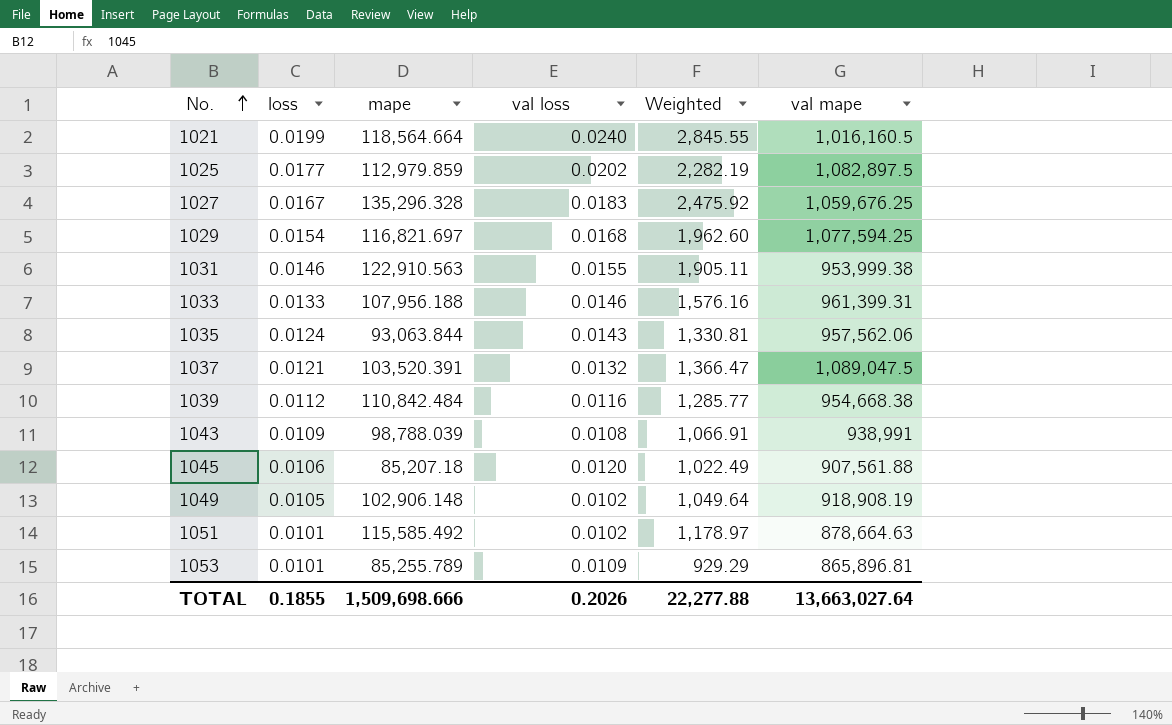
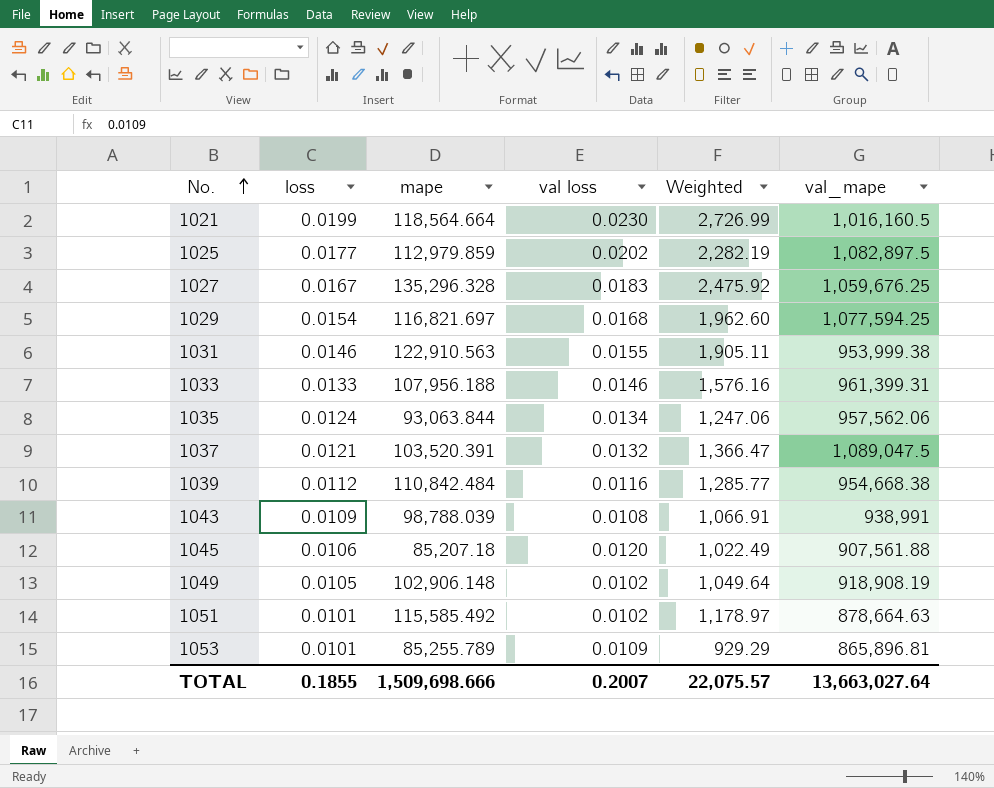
column name: val mape -> val_mape
1021 | val loss: 0.0240 -> 0.0230
1021 | Weighted: 2,845.55 -> 2,726.99
1035 | val loss: 0.0143 -> 0.0134
1035 | Weighted: 1,330.81 -> 1,247.06
TOTAL | val loss: 0.2026 -> 0.2007
TOTAL | Weighted: 22,277.88 -> 22,075.57

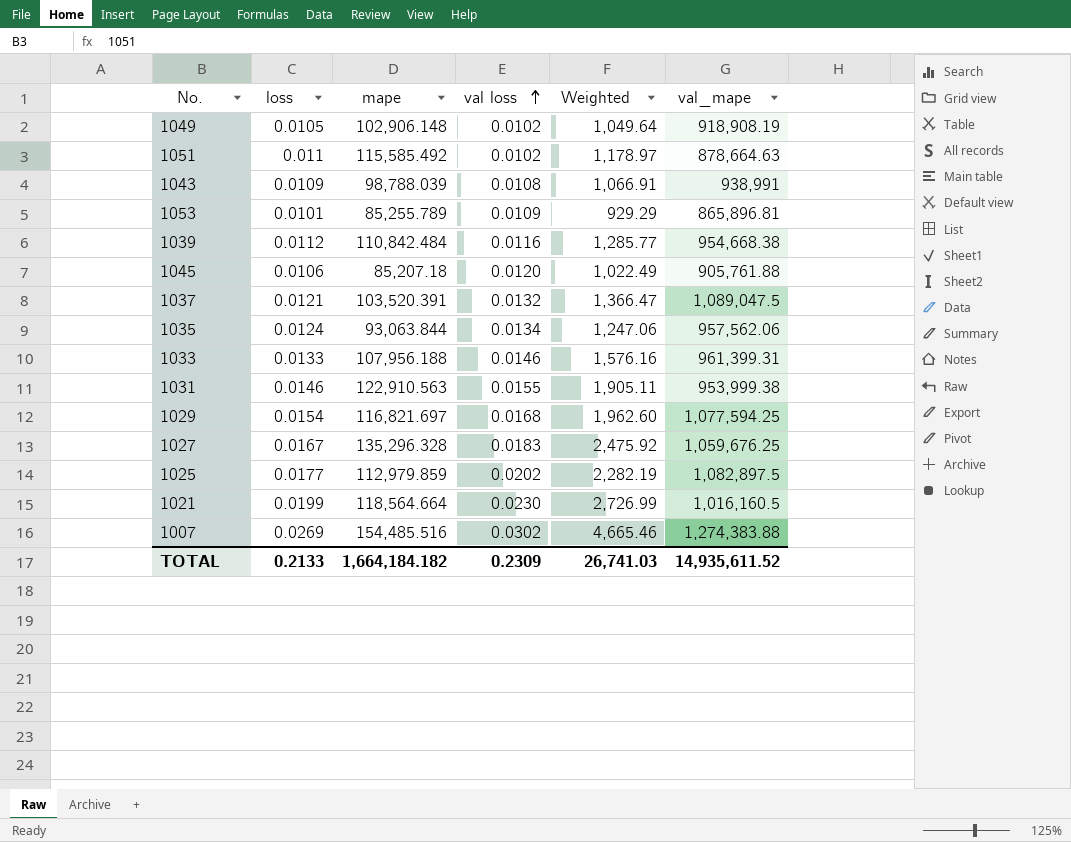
row order: No. ascending -> val loss ascending
1051 | loss: 0.0101 -> 0.011
1045 | val_mape: 907,561.88 -> 905,761.88
row 1007: none -> 0.0269 | 154,485.516 | 0.0302 | 4,665.46 | 1,274,383.88
TOTAL | loss: 0.1855 -> 0.2133
TOTAL | mape: 1,509,698.666 -> 1,664,184.182
TOTAL | val loss: 0.2007 -> 0.2309
TOTAL | Weighted: 22,075.57 -> 26,741.03
TOTAL | val_mape: 13,663,027.64 -> 14,935,611.52

